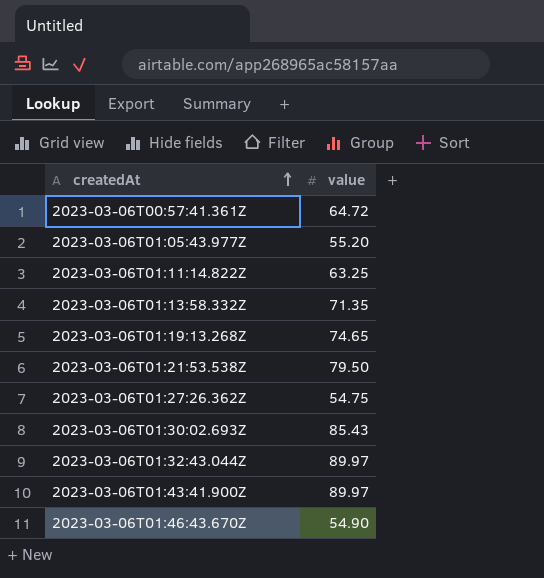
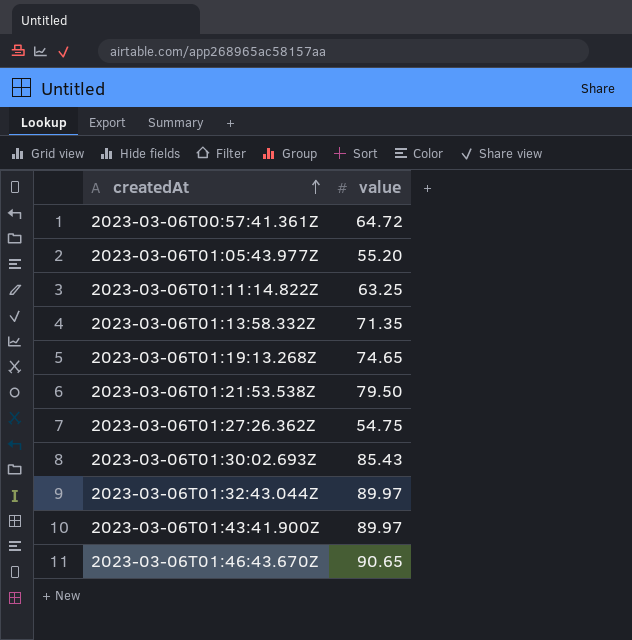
2023-03-06T01:46:43.670Z | value: 54.90 -> 90.65

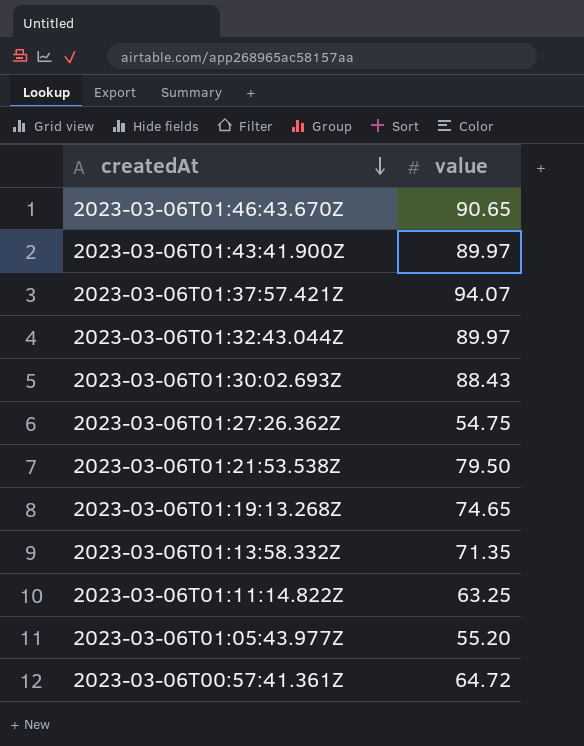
row order: createdAt ascending -> createdAt descending
row 2023-03-06T01:37:57.421Z: none -> 94.07
2023-03-06T01:30:02.693Z | value: 85.43 -> 88.43

